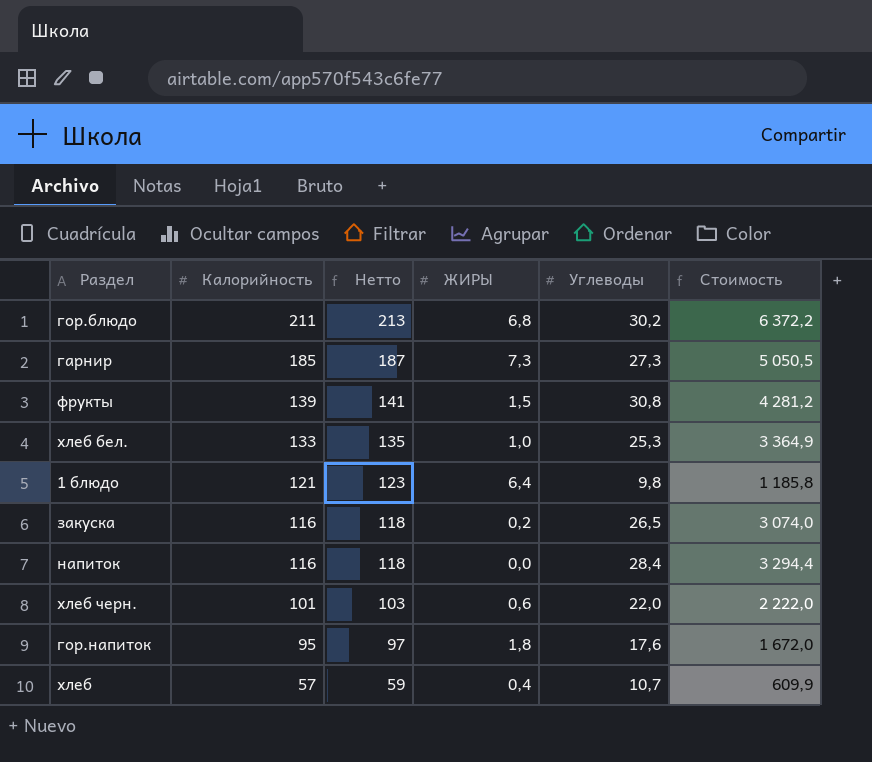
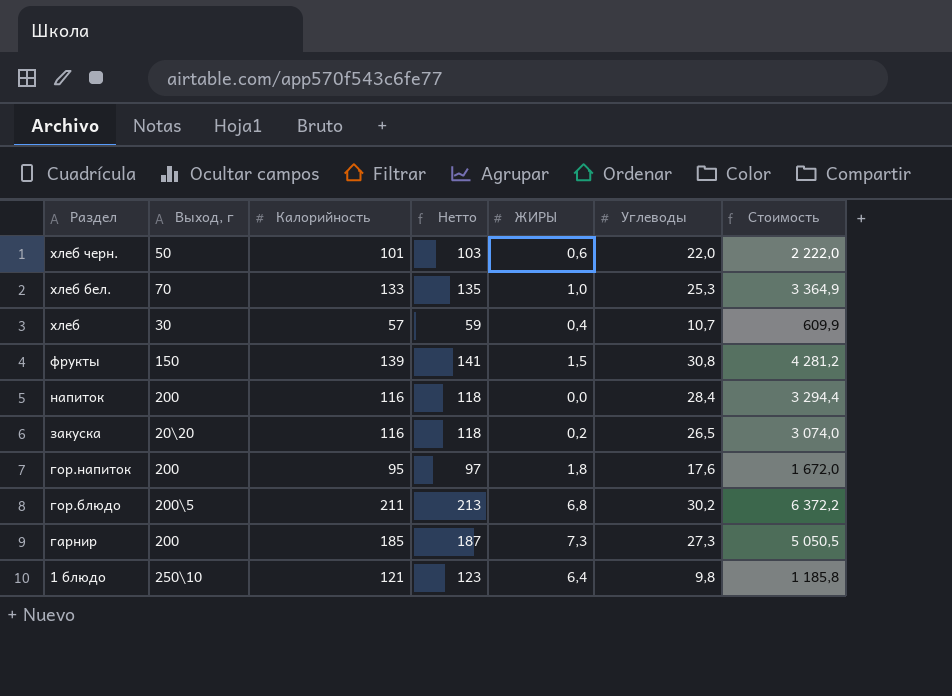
row order: Калорийность descending -> Раздел descending
column Выход, г | position: none -> 2

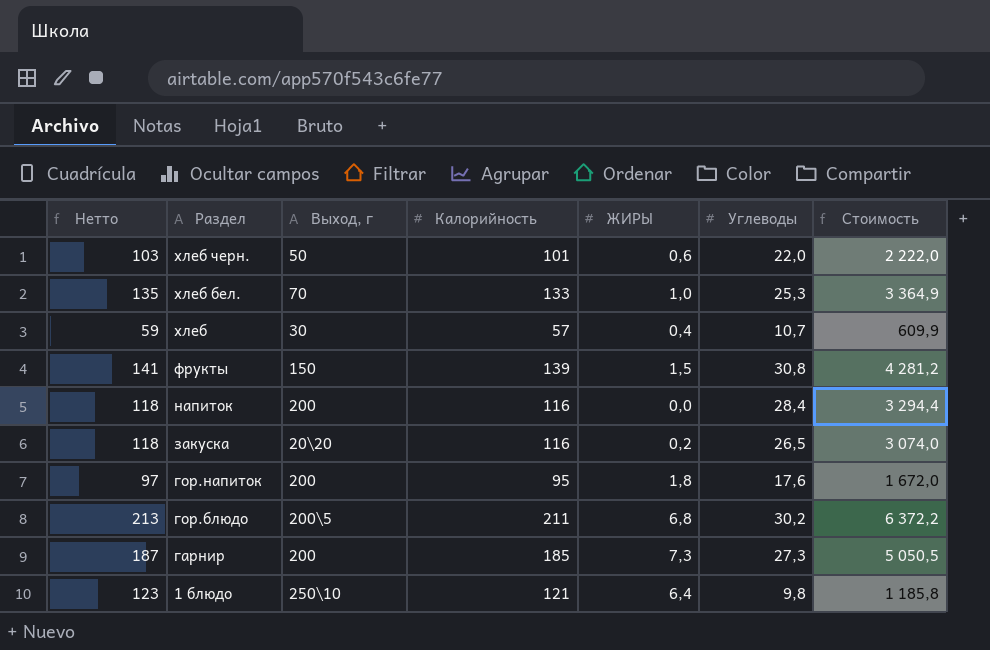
column Нетто | position: 4 -> 1

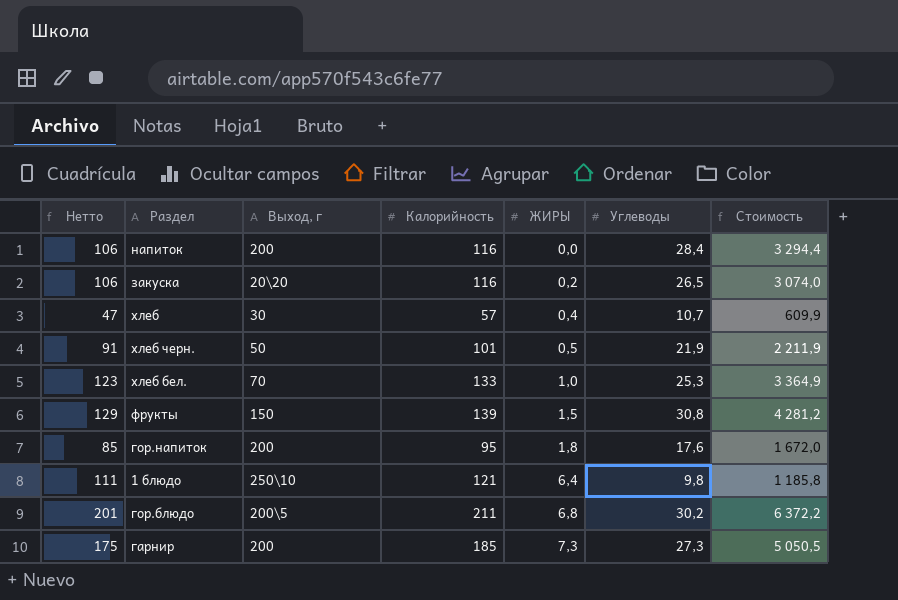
row order: Раздел descending -> ЖИРЫ ascending
column Нетто | formula: [Калорийность] + 2 -> [Калорийность] - 10
хлеб черн. | ЖИРЫ: 0,6 -> 0,5
хлеб черн. | Углеводы: 22,0 -> 21,9
хлеб черн. | Стоимость: 2 222,0 -> 2 211,9

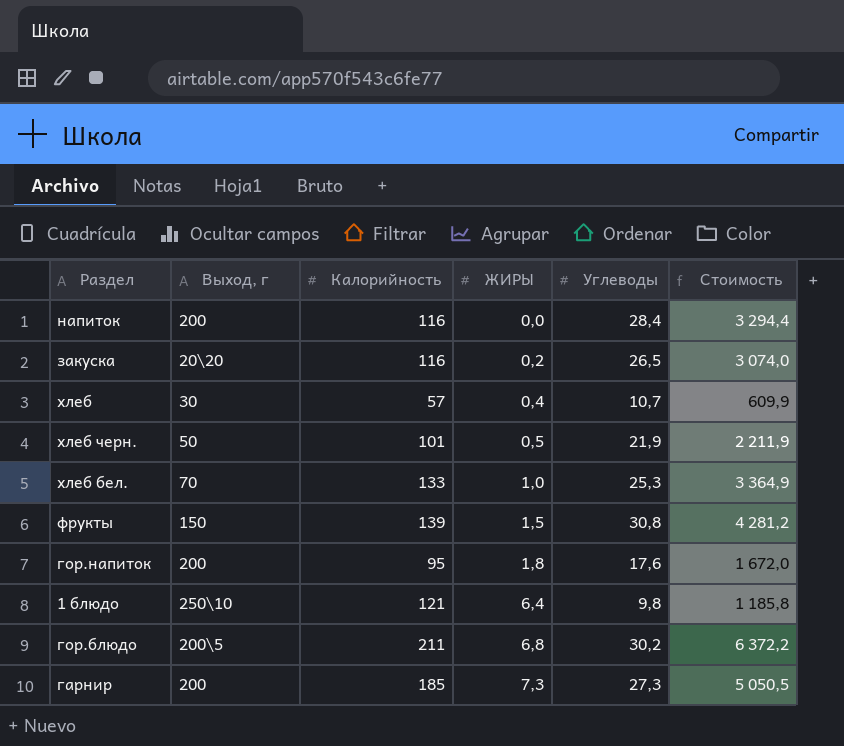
column Нетто | formula: [Калорийность] - 10 -> none

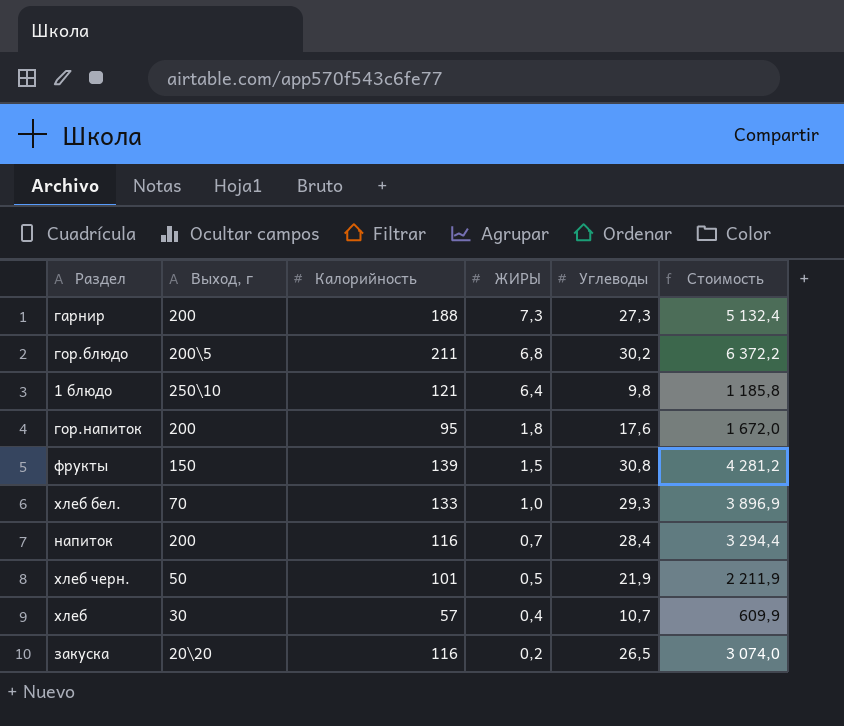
row order: ЖИРЫ ascending -> ЖИРЫ descending
гарнир | Калорийность: 185 -> 188
гарнир | Стоимость: 5 050,5 -> 5 132,4
хлеб бел. | Углеводы: 25,3 -> 29,3
хлеб бел. | Стоимость: 3 364,9 -> 3 896,9
напиток | ЖИРЫ: 0,0 -> 0,7

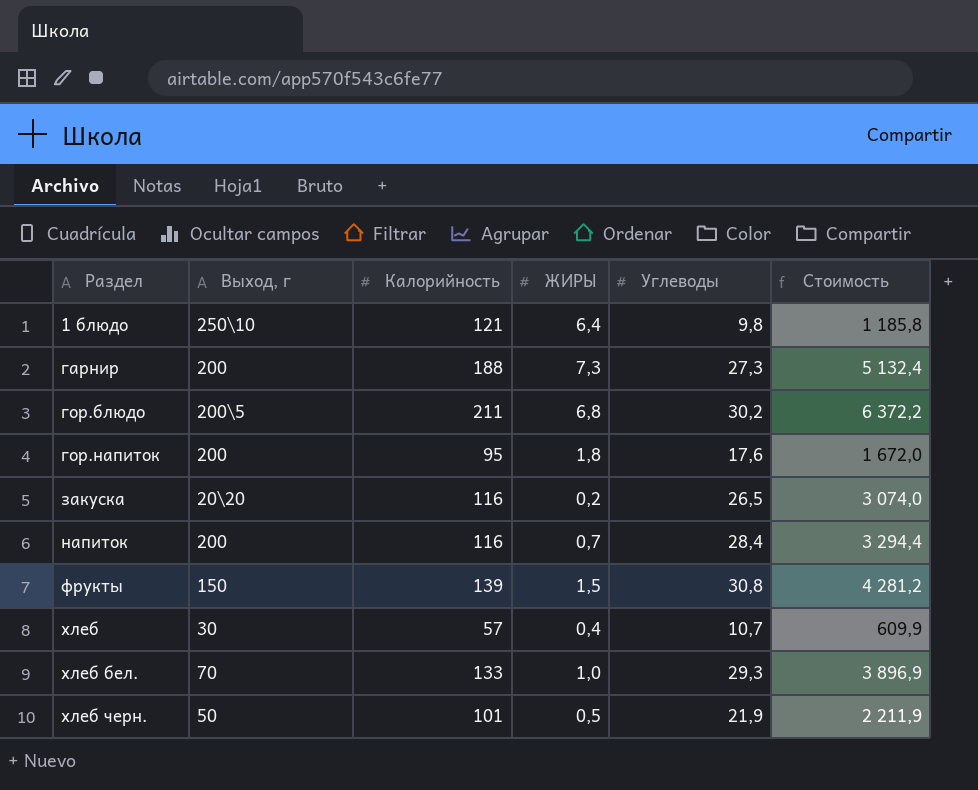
row order: ЖИРЫ descending -> Раздел ascending

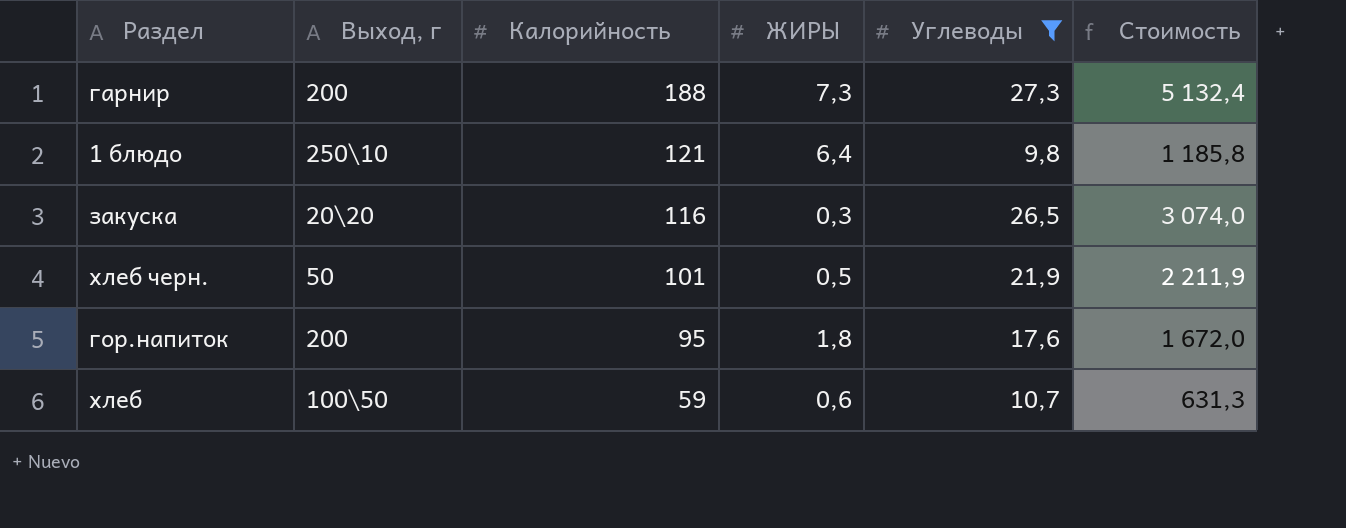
filter: none -> Углеводы <= 27,3
row order: Раздел ascending -> Калорийность descending
закуска | ЖИРЫ: 0,2 -> 0,3
хлеб | Выход, г: 30 -> 100\50
хлеб | Калорийность: 57 -> 59
хлеб | ЖИРЫ: 0,4 -> 0,6
хлеб | Стоимость: 609,9 -> 631,3

